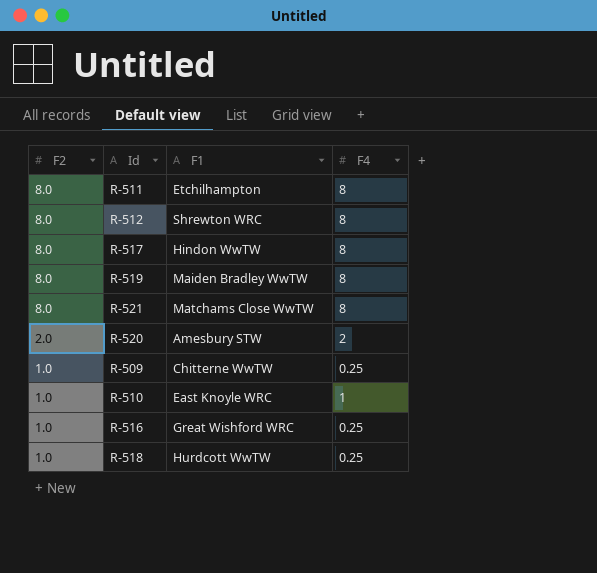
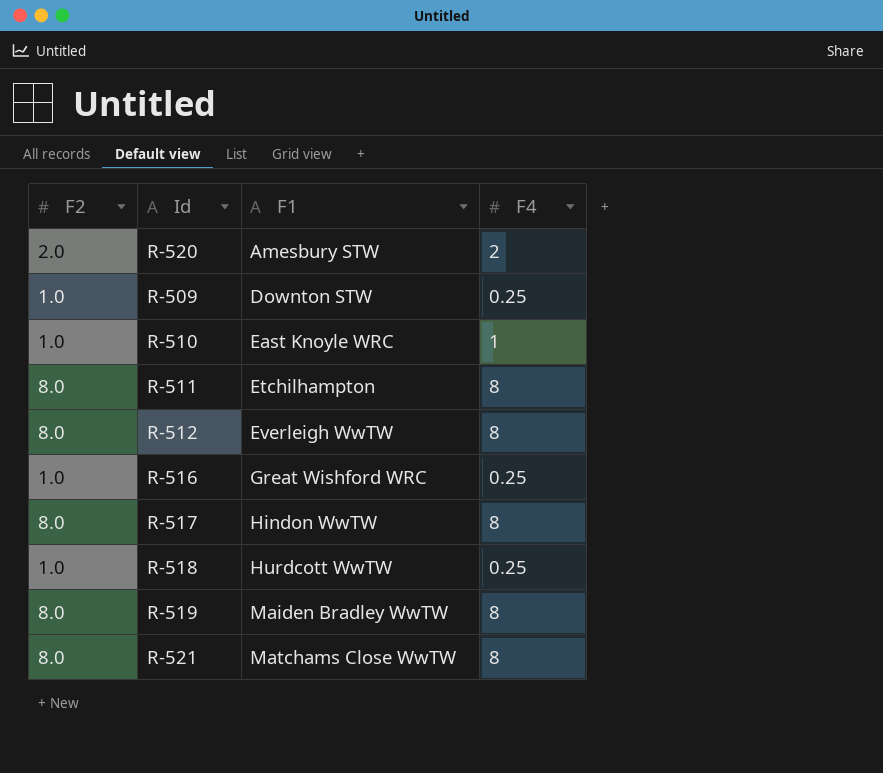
row order: F2 descending -> F1 ascending
R-509 | F1: Chitterne WwTW -> Downton STW
R-512 | F1: Shrewton WRC -> Everleigh WwTW

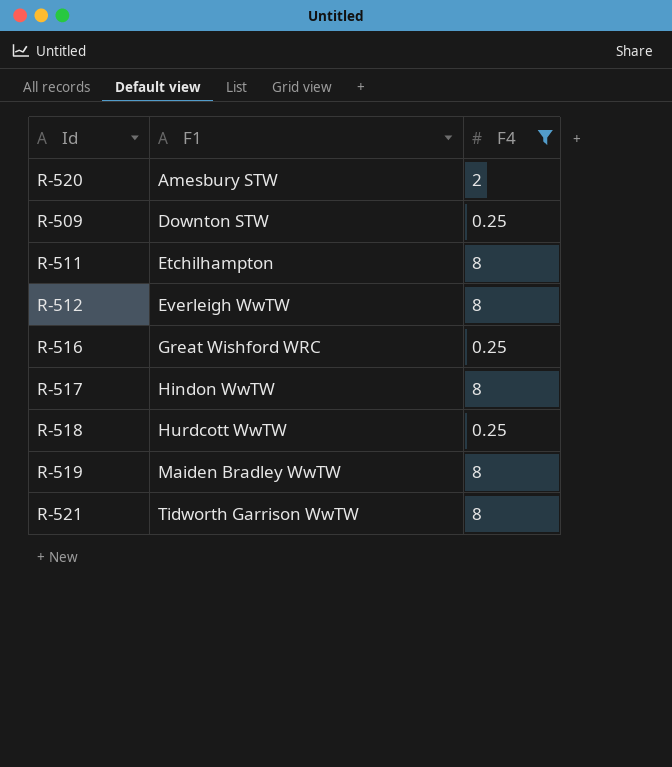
filter: none -> F4 != 1
column F2 | position: 1 -> none
R-521 | F1: Matchams Close WwTW -> Tidworth Garrison WwTW

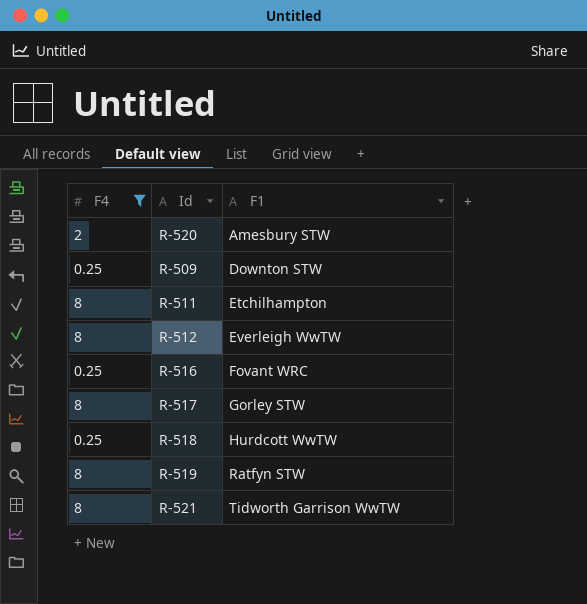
column F4 | position: 3 -> 1
R-516 | F1: Great Wishford WRC -> Fovant WRC
R-517 | F1: Hindon WwTW -> Gorley STW
R-519 | F1: Maiden Bradley WwTW -> Ratfyn STW

